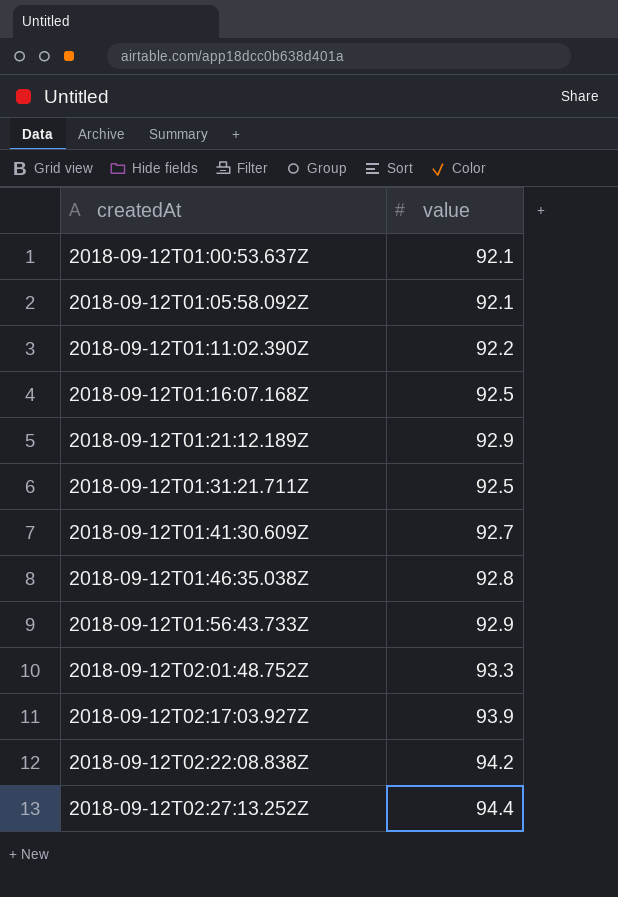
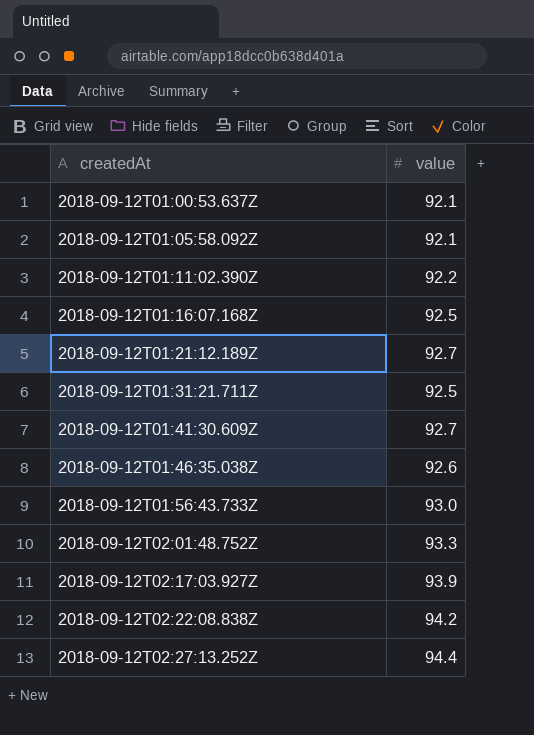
2018-09-12T01:21:12.189Z | value: 92.9 -> 92.7
2018-09-12T01:46:35.038Z | value: 92.8 -> 92.6
2018-09-12T01:56:43.733Z | value: 92.9 -> 93.0

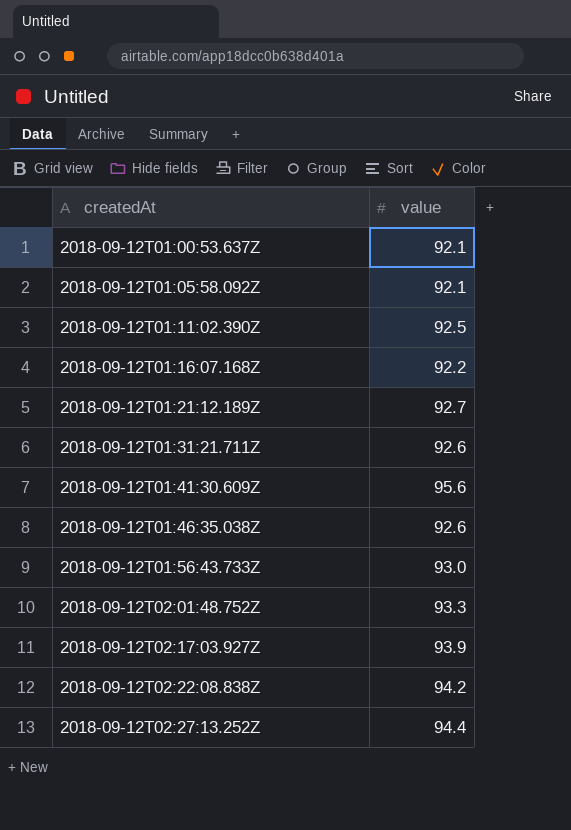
2018-09-12T01:11:02.390Z | value: 92.2 -> 92.5
2018-09-12T01:16:07.168Z | value: 92.5 -> 92.2
2018-09-12T01:31:21.711Z | value: 92.5 -> 92.6
2018-09-12T01:41:30.609Z | value: 92.7 -> 95.6

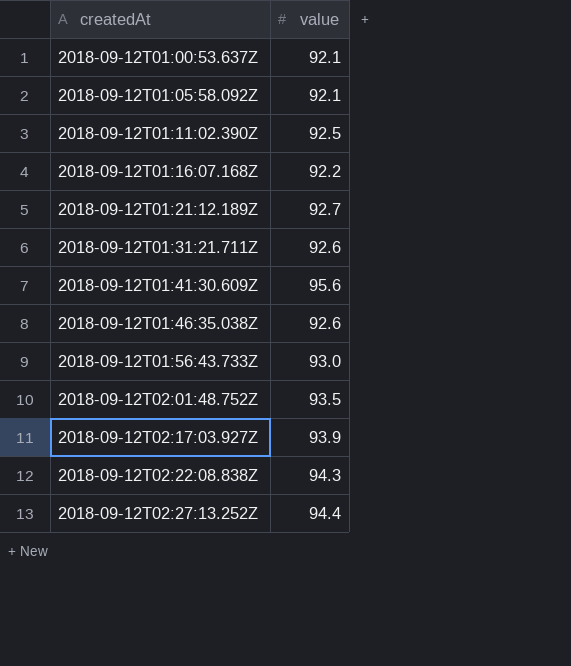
2018-09-12T02:01:48.752Z | value: 93.3 -> 93.5
2018-09-12T02:22:08.838Z | value: 94.2 -> 94.3

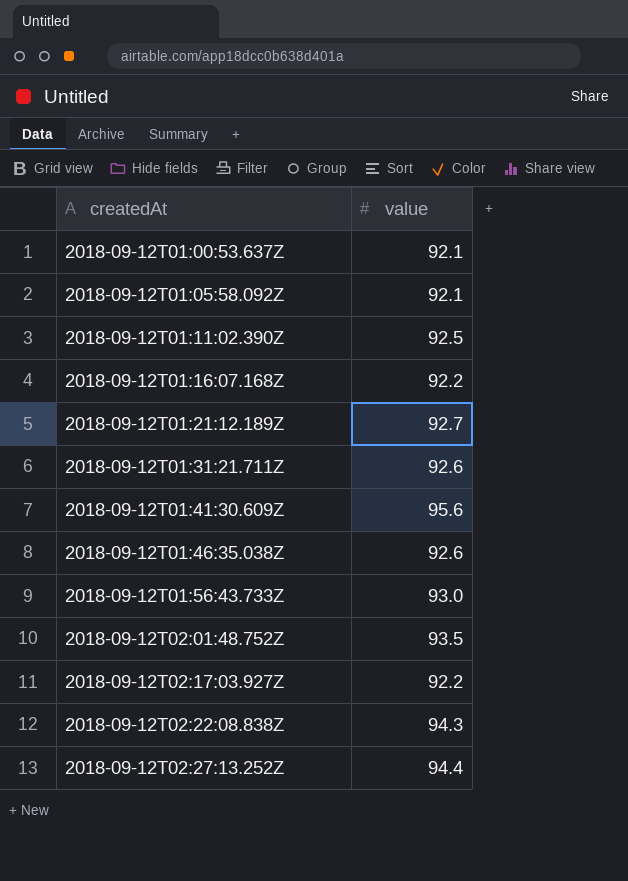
2018-09-12T02:17:03.927Z | value: 93.9 -> 92.2

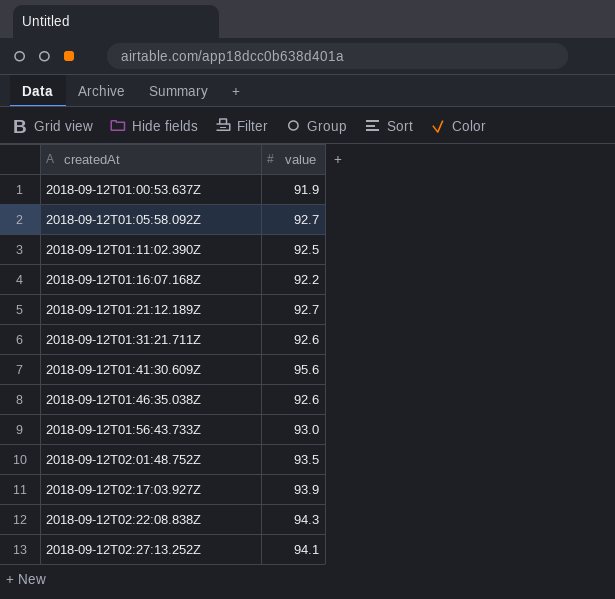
2018-09-12T01:00:53.637Z | value: 92.1 -> 91.9
2018-09-12T01:05:58.092Z | value: 92.1 -> 92.7
2018-09-12T02:17:03.927Z | value: 92.2 -> 93.9
2018-09-12T02:27:13.252Z | value: 94.4 -> 94.1

